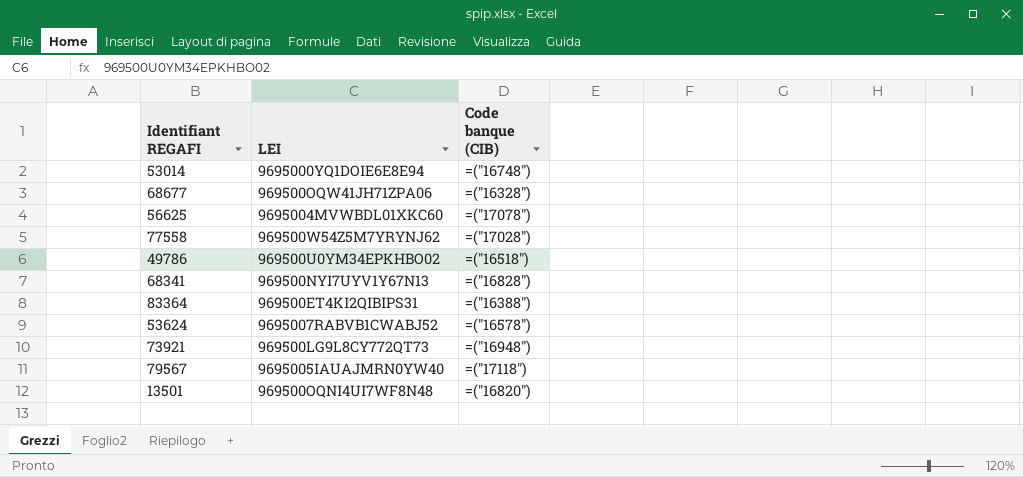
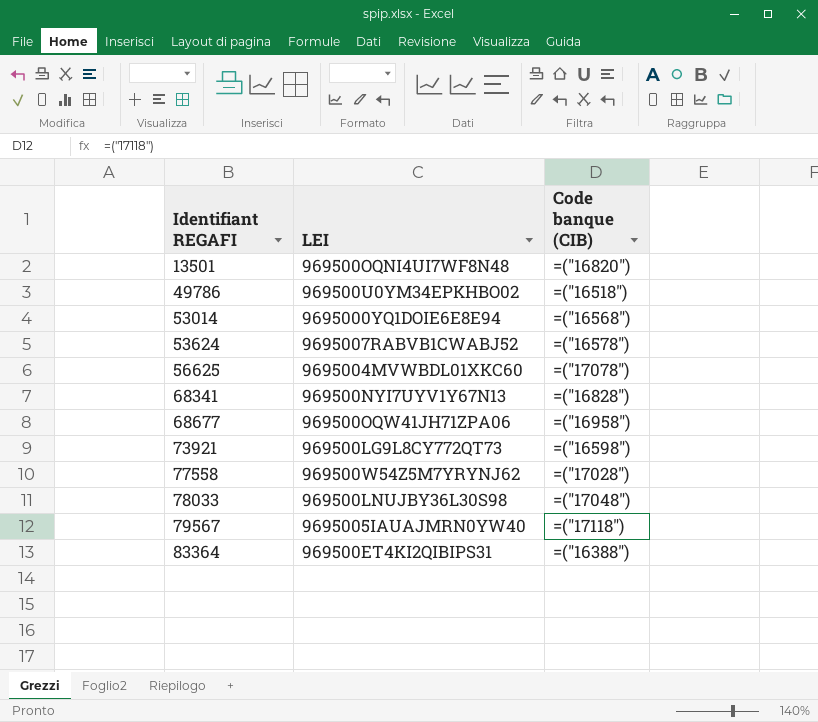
row order: none -> Identifiant REGAFI ascending
53014 | Code banque (CIB): =("16748") -> =("16568")
68677 | Code banque (CIB): =("16328") -> =("16958")
73921 | Code banque (CIB): =("16948") -> =("16598")
row 78033: none -> 969500LNUJBY36L30S98 | =("17048")

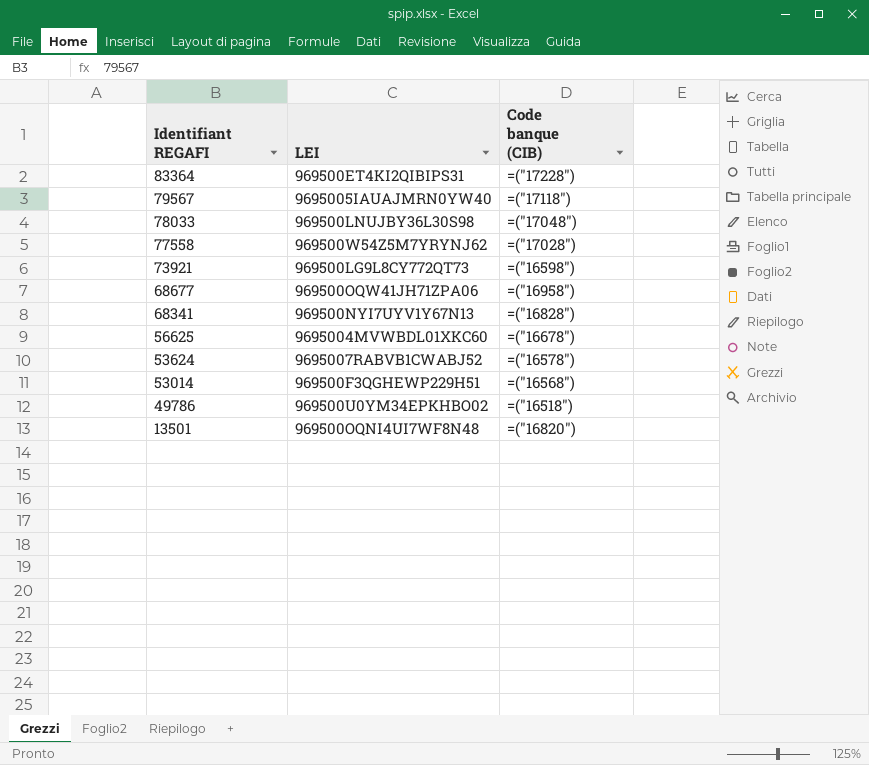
row order: Identifiant REGAFI ascending -> Identifiant REGAFI descending
83364 | Code banque (CIB): =("16388") -> =("17228")
56625 | Code banque (CIB): =("17078") -> =("16678")
53014 | LEI: 9695000YQ1DOIE6E8E94 -> 969500F3QGHEWP229H51

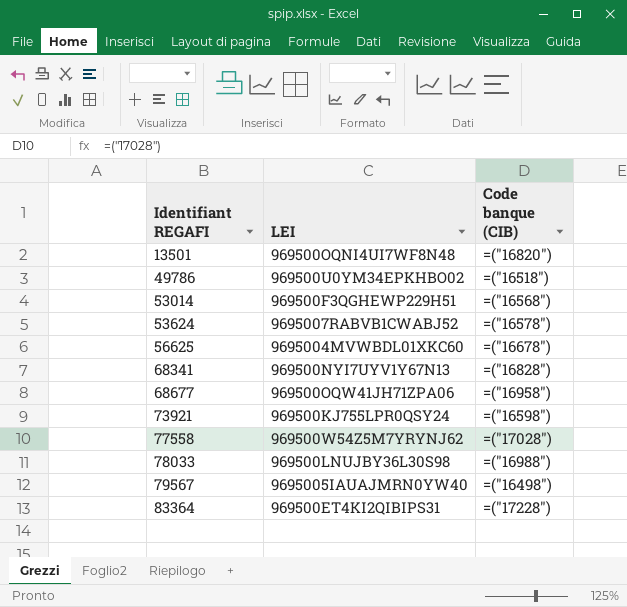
row order: Identifiant REGAFI descending -> Identifiant REGAFI ascending
73921 | LEI: 969500LG9L8CY772QT73 -> 969500KJ755LPR0QSY24
78033 | Code banque (CIB): =("17048") -> =("16988")
79567 | Code banque (CIB): =("17118") -> =("16498")

